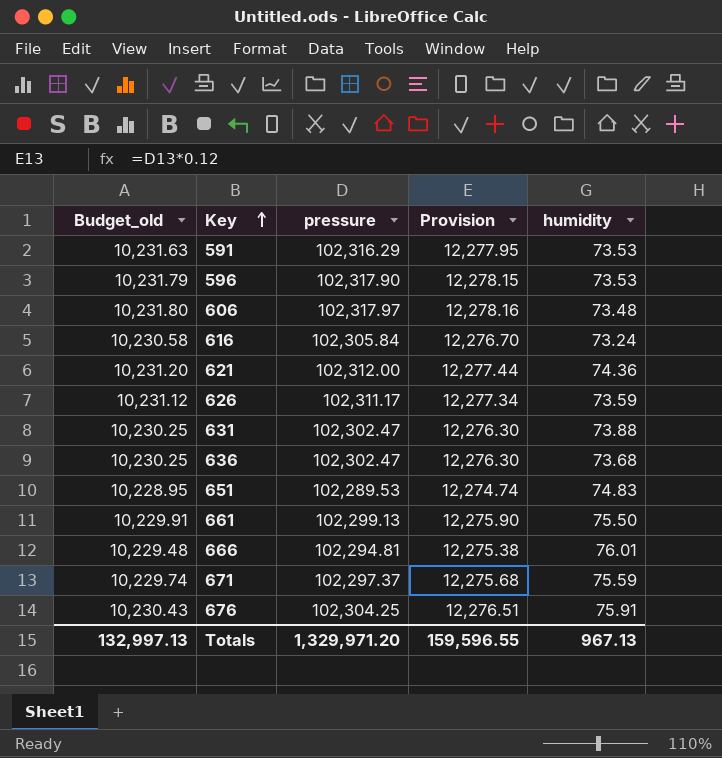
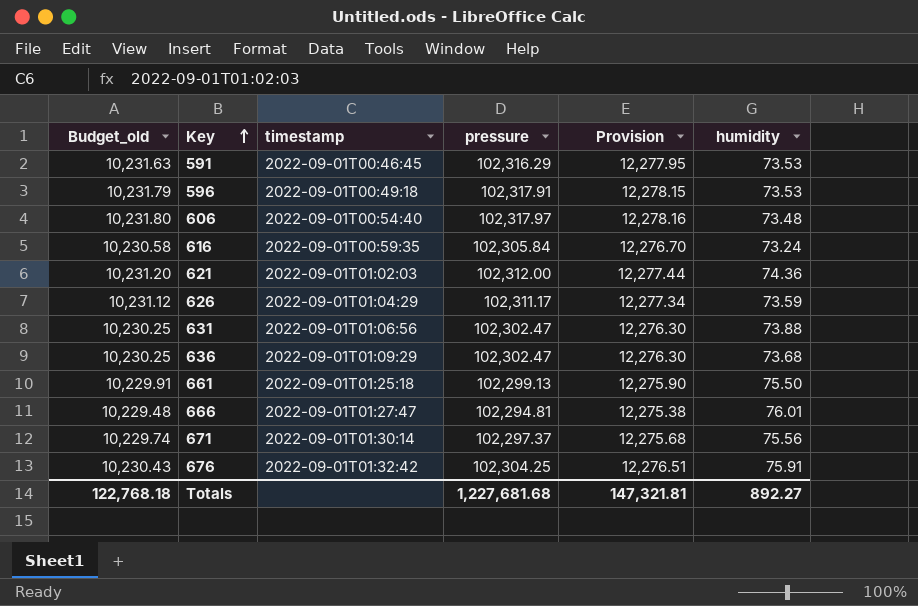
column timestamp | position: none -> 3
row 651: 10,228.95 | 102,289.53 | 12,274.74 | 74.83 -> none
596 | pressure: 102,317.90 -> 102,317.91
671 | humidity: 75.59 -> 75.56
Totals | Budget_old: 132,997.13 -> 122,768.18
Totals | pressure: 1,329,971.20 -> 1,227,681.68
Totals | Provision: 159,596.55 -> 147,321.81
Totals | humidity: 967.13 -> 892.27

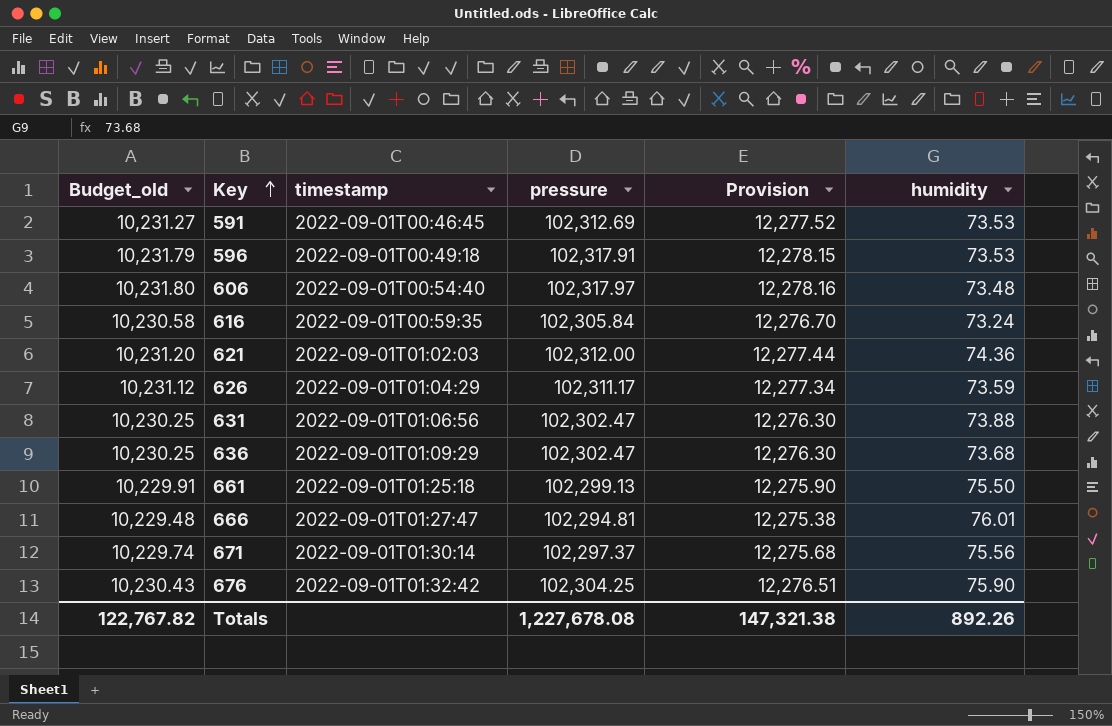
591 | Budget_old: 10,231.63 -> 10,231.27
591 | pressure: 102,316.29 -> 102,312.69
591 | Provision: 12,277.95 -> 12,277.52
676 | humidity: 75.91 -> 75.90
Totals | Budget_old: 122,768.18 -> 122,767.82
Totals | pressure: 1,227,681.68 -> 1,227,678.08
Totals | Provision: 147,321.81 -> 147,321.38
Totals | humidity: 892.27 -> 892.26

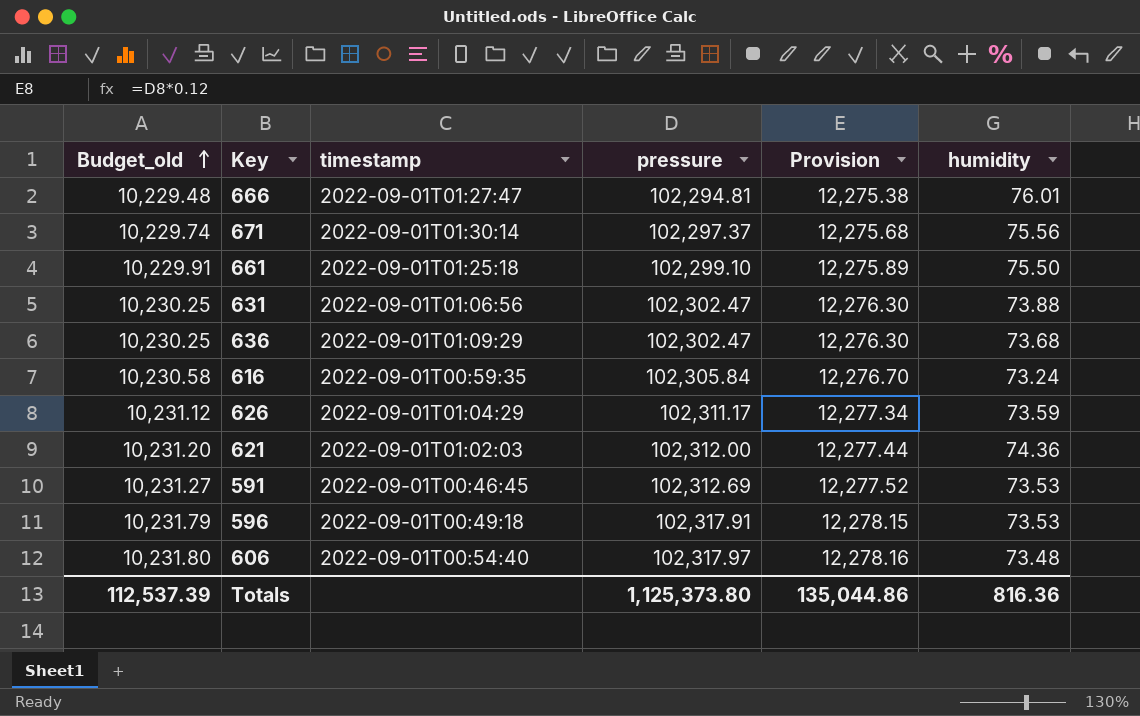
row order: Key ascending -> Budget_old ascending
row 676: 10,230.43 | 2022-09-01T01:32:42 | 102,304.25 | 12,276.51 | 75.90 -> none
661 | pressure: 102,299.13 -> 102,299.10
661 | Provision: 12,275.90 -> 12,275.89
Totals | Budget_old: 122,767.82 -> 112,537.39
Totals | pressure: 1,227,678.08 -> 1,125,373.80
Totals | Provision: 147,321.38 -> 135,044.86
Totals | humidity: 892.26 -> 816.36

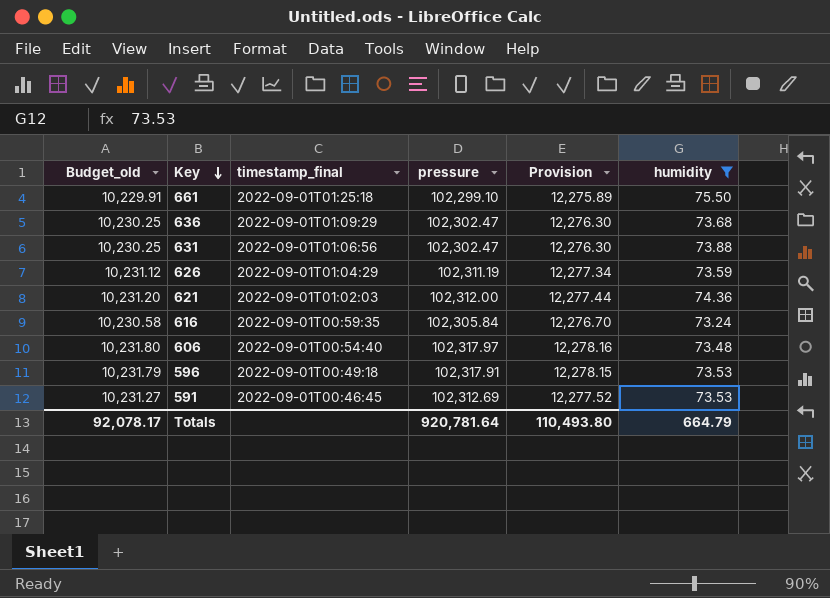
filter: none -> humidity <= 75.50
row order: Budget_old ascending -> Key descending
column name: timestamp -> timestamp_final
626 | pressure: 102,311.17 -> 102,311.19
Totals | Budget_old: 112,537.39 -> 92,078.17
Totals | pressure: 1,125,373.80 -> 920,781.64
Totals | Provision: 135,044.86 -> 110,493.80
Totals | humidity: 816.36 -> 664.79

